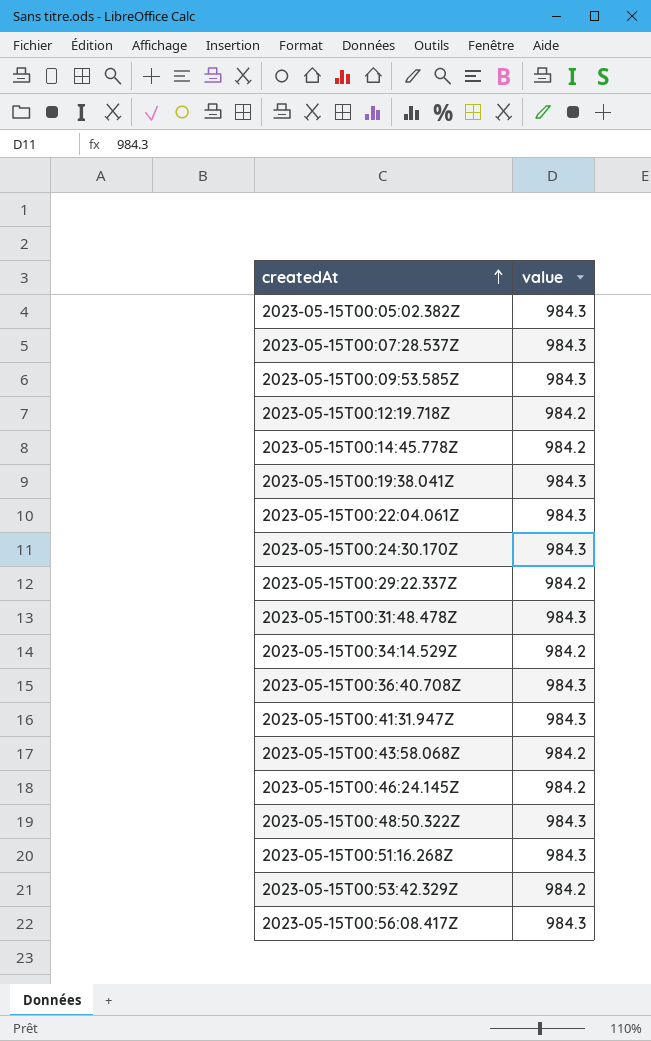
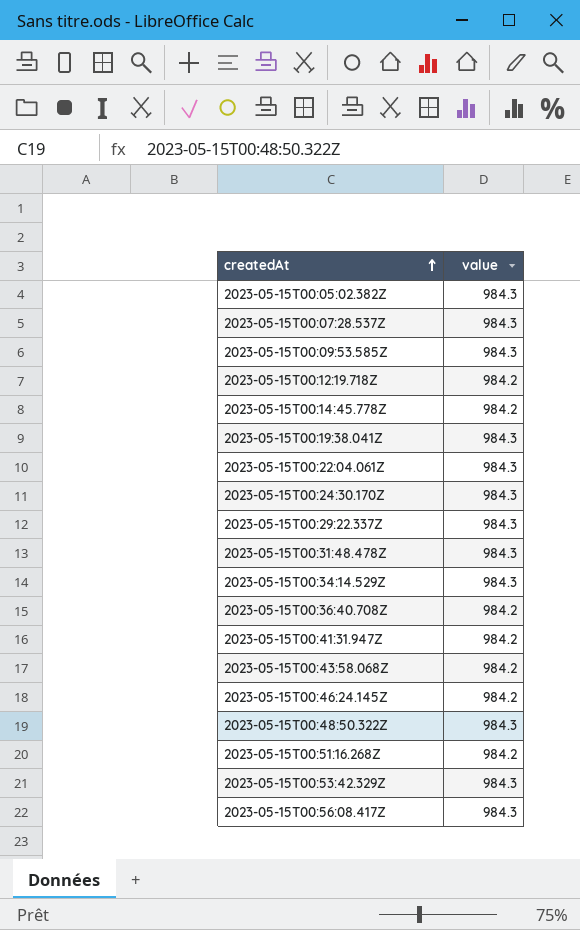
2023-05-15T00:29:22.337Z | value: 984.2 -> 984.3
2023-05-15T00:34:14.529Z | value: 984.2 -> 984.3
2023-05-15T00:36:40.708Z | value: 984.3 -> 984.2
2023-05-15T00:41:31.947Z | value: 984.3 -> 984.2
2023-05-15T00:51:16.268Z | value: 984.3 -> 984.2
2023-05-15T00:53:42.329Z | value: 984.2 -> 984.3

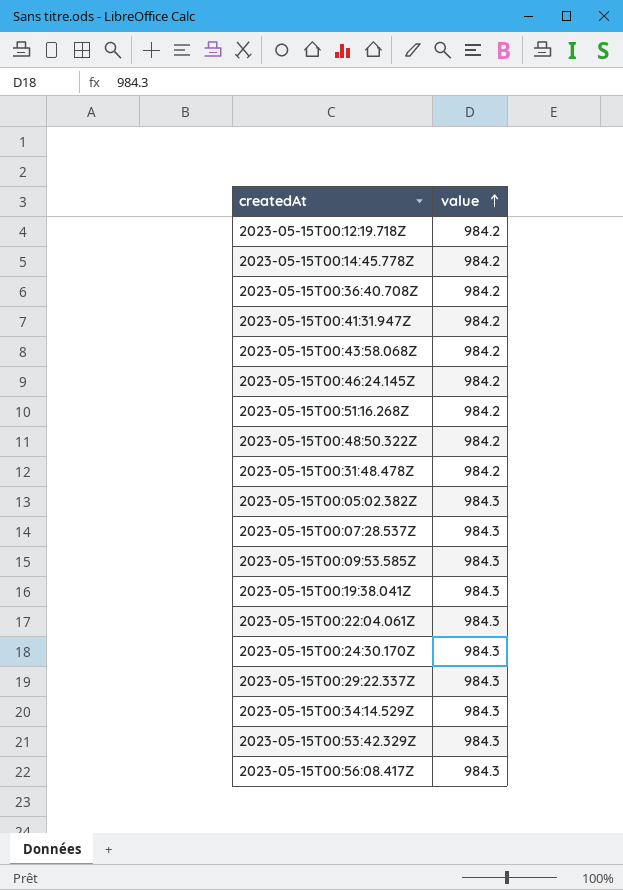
row order: createdAt ascending -> value ascending
2023-05-15T00:48:50.322Z | value: 984.3 -> 984.2
2023-05-15T00:31:48.478Z | value: 984.3 -> 984.2

